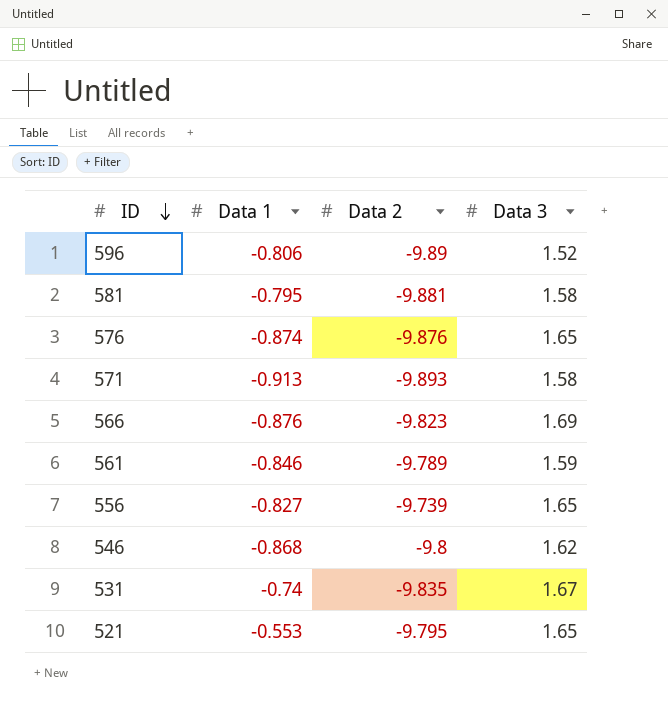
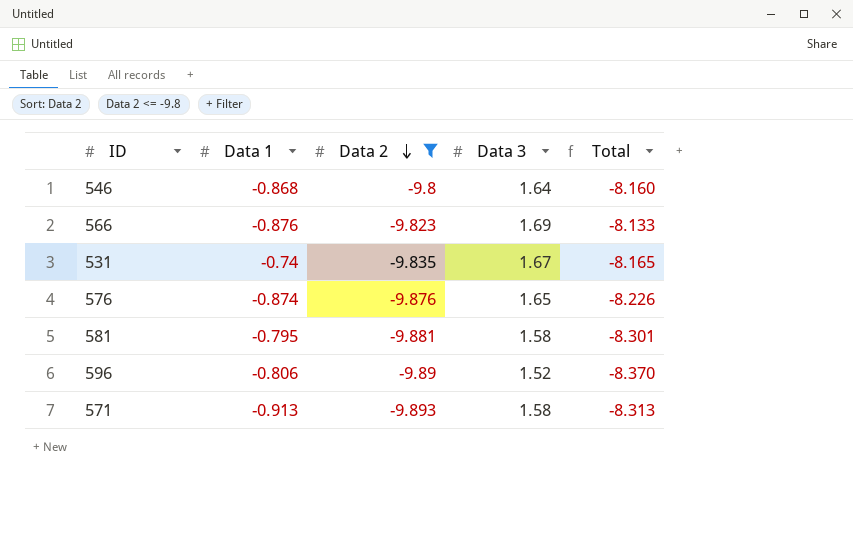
filter: none -> Data 2 <= -9.8
row order: ID descending -> Data 2 descending
column Total | formula: none -> [Data 2] + [Data 3]
546 | Data 3: 1.62 -> 1.64

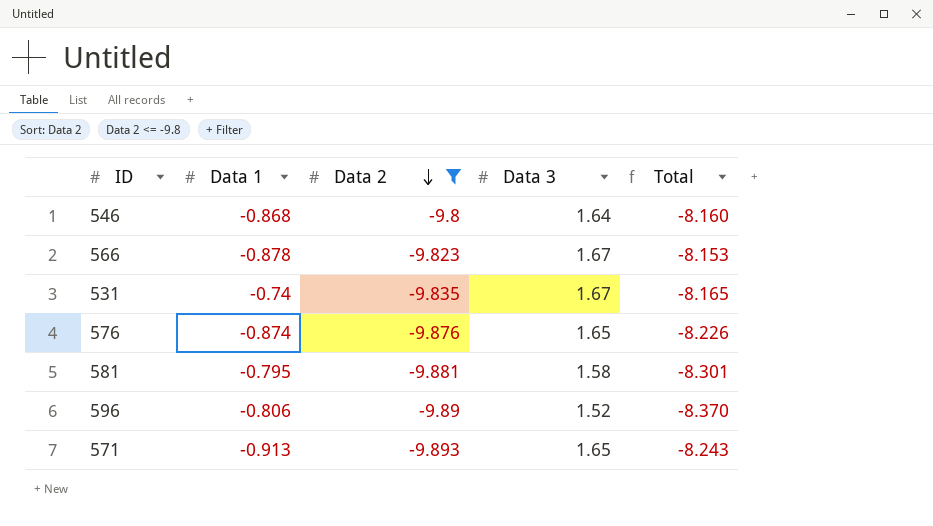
566 | Data 1: -0.876 -> -0.878
566 | Data 3: 1.69 -> 1.67
566 | Total: -8.133 -> -8.153
571 | Data 3: 1.58 -> 1.65
571 | Total: -8.313 -> -8.243

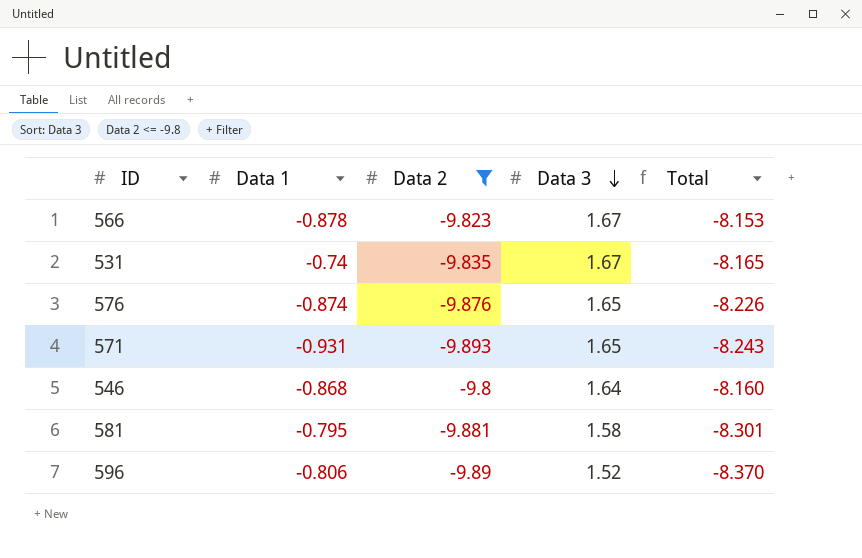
row order: Data 2 descending -> Data 3 descending
571 | Data 1: -0.913 -> -0.931

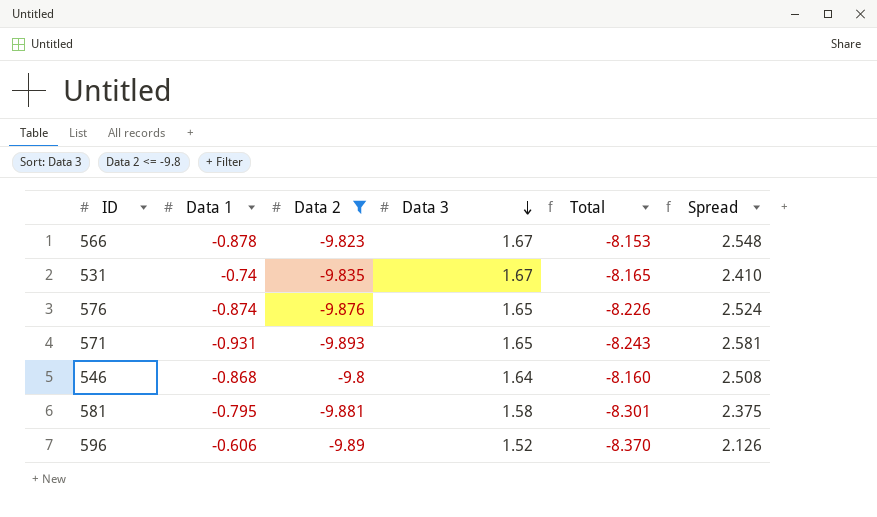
column Spread | formula: none -> [Data 3] - [Data 1]
596 | Data 1: -0.806 -> -0.606

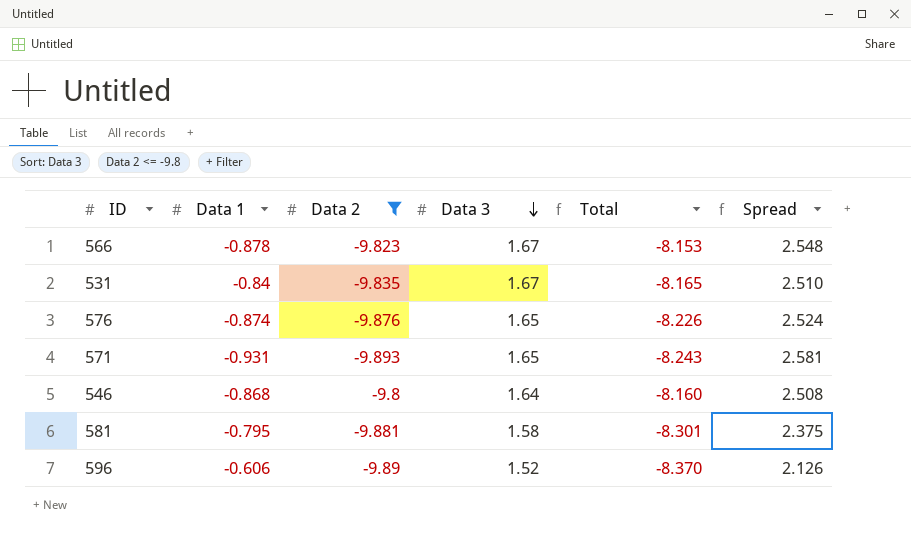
531 | Data 1: -0.74 -> -0.84
531 | Spread: 2.410 -> 2.510

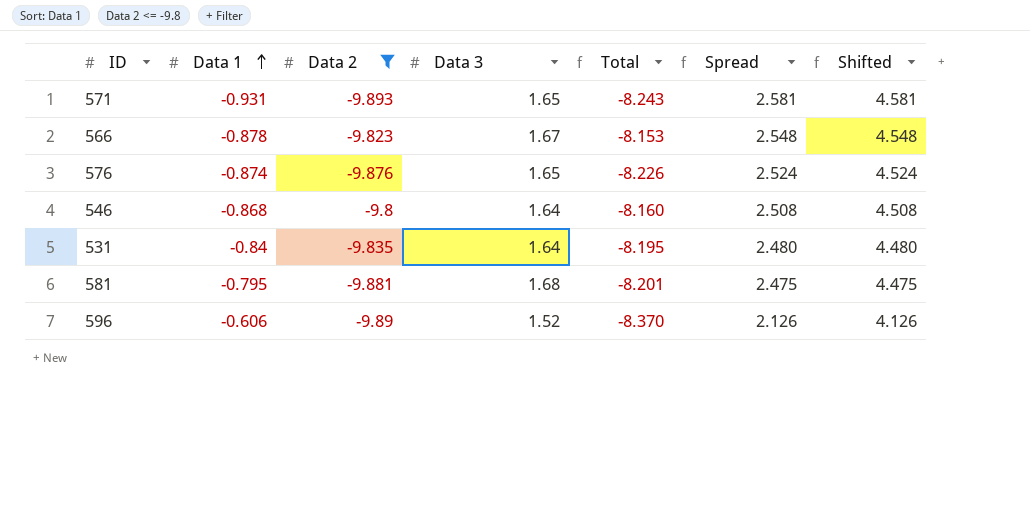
row order: Data 3 descending -> Data 1 ascending
column Shifted | formula: none -> [Spread] + 2
531 | Data 3: 1.67 -> 1.64
531 | Total: -8.165 -> -8.195
531 | Spread: 2.510 -> 2.480
581 | Data 3: 1.58 -> 1.68
581 | Total: -8.301 -> -8.201
581 | Spread: 2.375 -> 2.475

